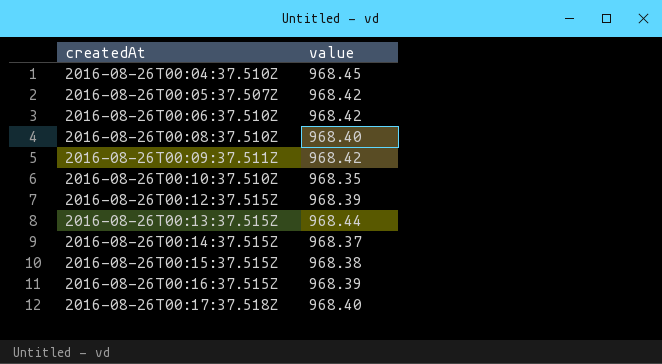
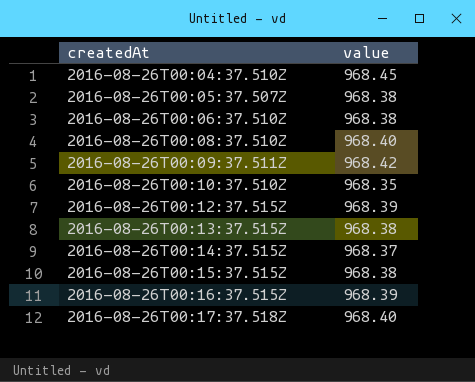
2016-08-26T00:05:37.507Z | value: 968.42 -> 968.38
2016-08-26T00:06:37.510Z | value: 968.42 -> 968.38
2016-08-26T00:13:37.515Z | value: 968.44 -> 968.38

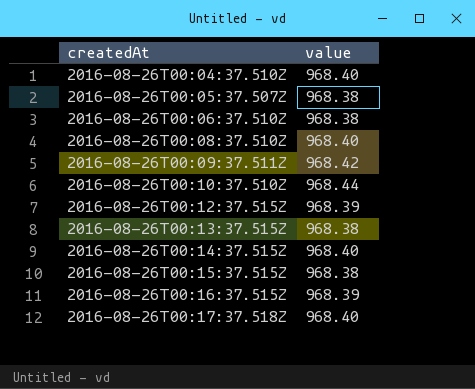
2016-08-26T00:04:37.510Z | value: 968.45 -> 968.40
2016-08-26T00:10:37.510Z | value: 968.35 -> 968.44
2016-08-26T00:14:37.515Z | value: 968.37 -> 968.40

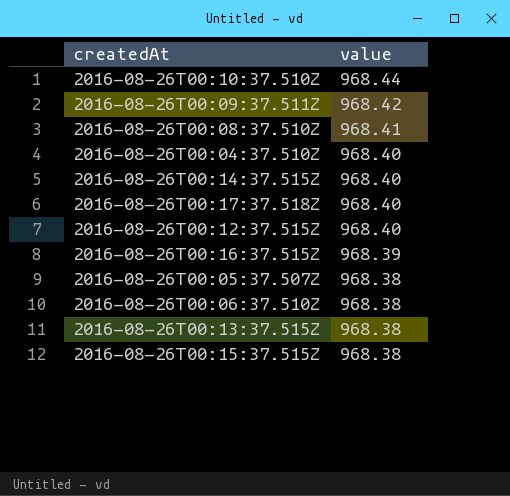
row order: createdAt ascending -> value descending
2016-08-26T00:08:37.510Z | value: 968.40 -> 968.41
2016-08-26T00:12:37.515Z | value: 968.39 -> 968.40

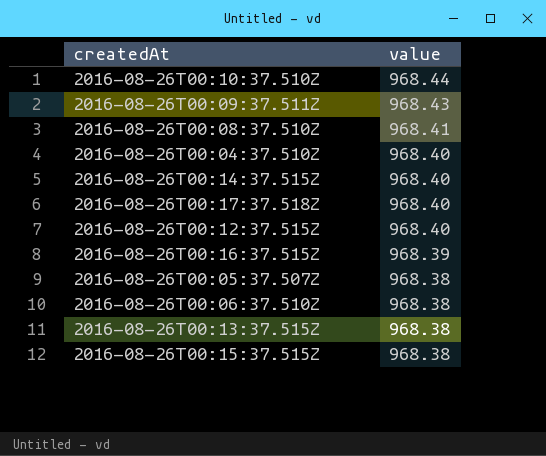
2016-08-26T00:09:37.511Z | value: 968.42 -> 968.43

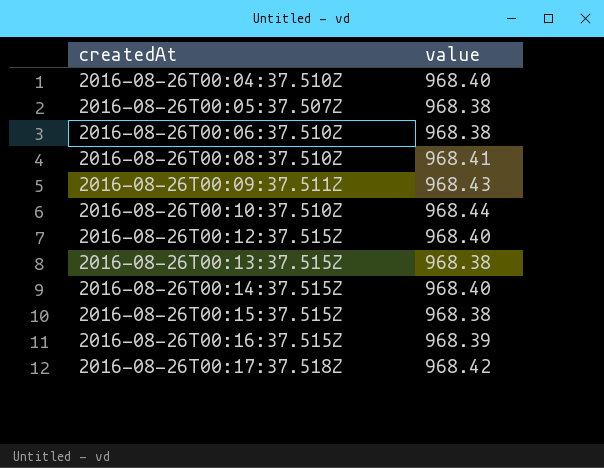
row order: value descending -> createdAt ascending
2016-08-26T00:17:37.518Z | value: 968.40 -> 968.42

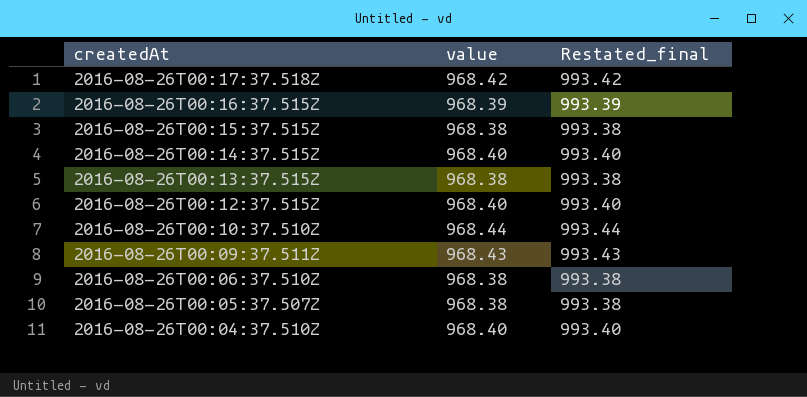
row order: createdAt ascending -> createdAt descending
column Restated_final | formula: none -> [value] + 25
row 2016-08-26T00:08:37.510Z: 968.41 -> none

